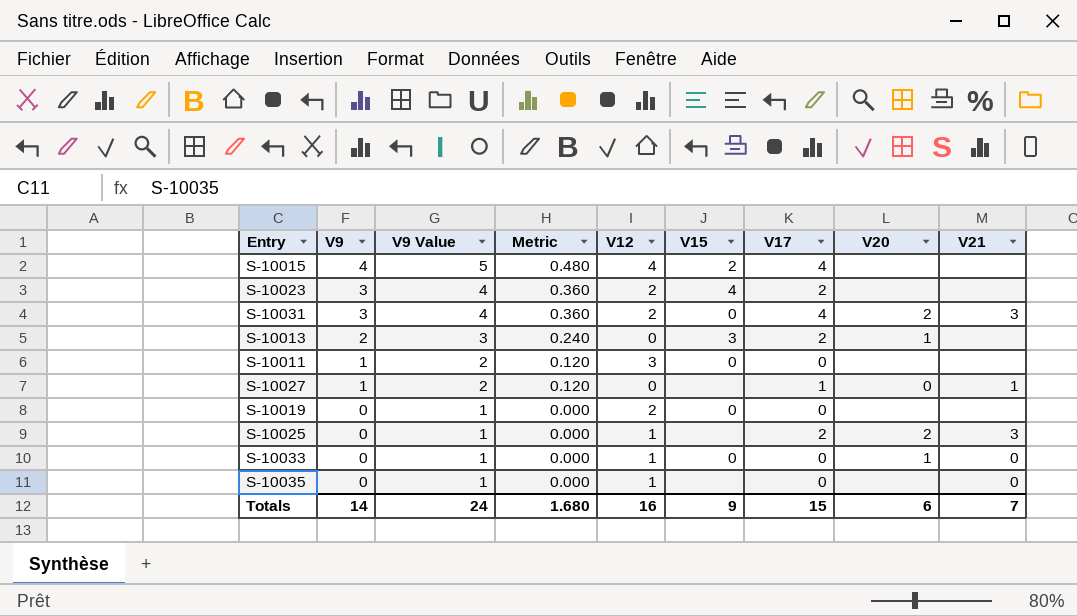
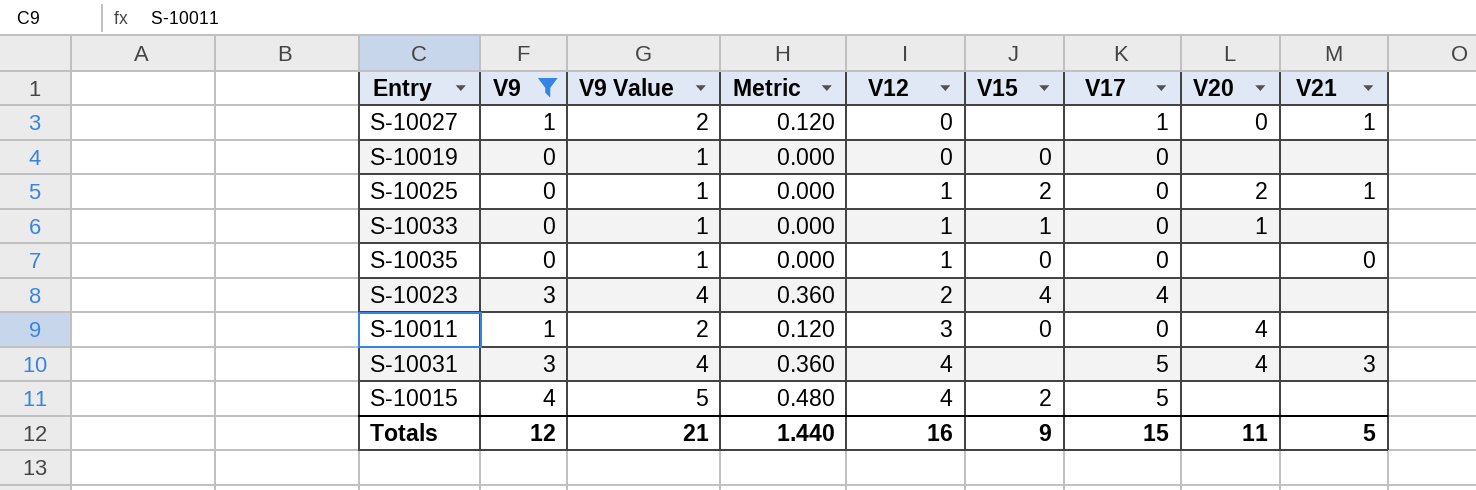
filter: none -> V9 != 2
row order: V9 descending -> V12 ascending
S-10019 | V12: 2 -> 0
S-10025 | V15: none -> 2
S-10025 | V17: 2 -> 0
S-10025 | V21: 3 -> 1
S-10033 | V15: 0 -> 1
S-10033 | V21: 0 -> none
S-10035 | V15: none -> 0
S-10023 | V17: 2 -> 4
S-10011 | V20: none -> 4
S-10031 | V12: 2 -> 4
S-10031 | V15: 0 -> none
S-10031 | V17: 4 -> 5
S-10031 | V20: 2 -> 4
S-10015 | V17: 4 -> 5
Totals | V9: 14 -> 12
Totals | V9 Value: 24 -> 21
Totals | Metric: 1.680 -> 1.440
Totals | V20: 6 -> 11
Totals | V21: 7 -> 5

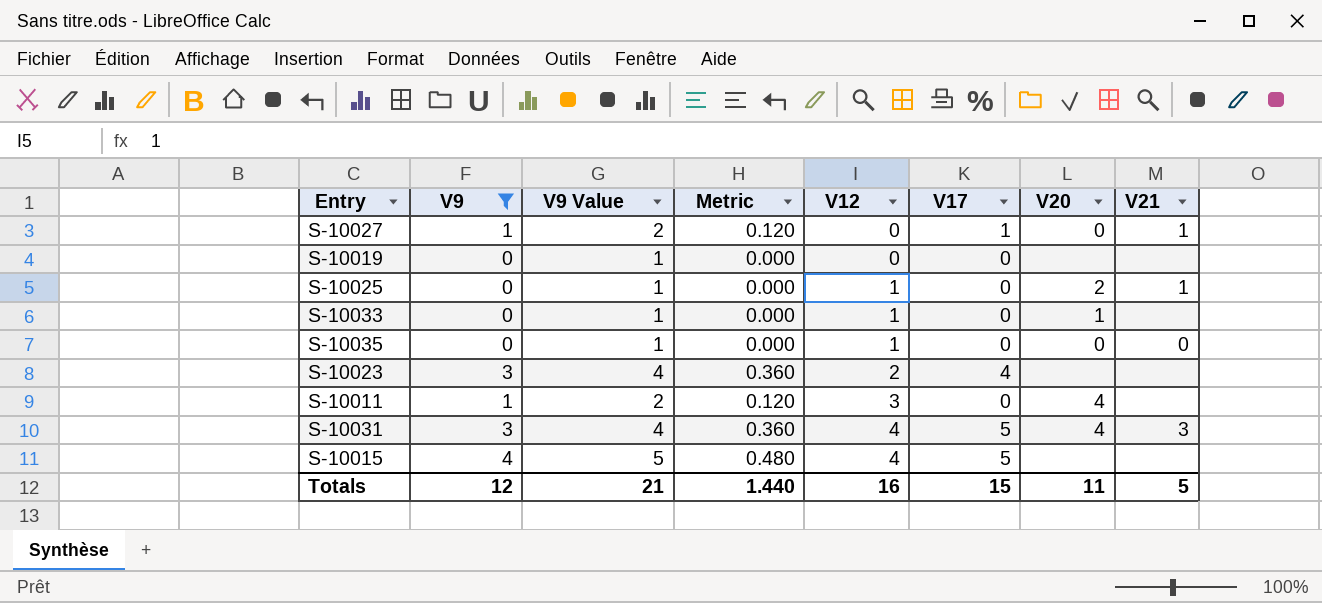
column V15 | position: 6 -> none
S-10035 | V20: none -> 0

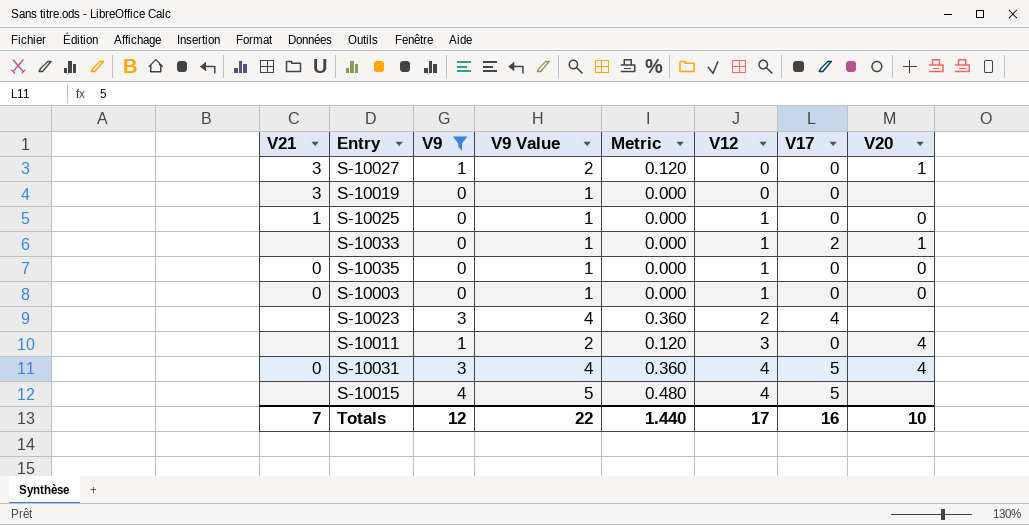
column V21 | position: 8 -> 1
S-10027 | V21: 1 -> 3
S-10027 | V17: 1 -> 0
S-10027 | V20: 0 -> 1
S-10019 | V21: none -> 3
S-10025 | V20: 2 -> 0
S-10033 | V17: 0 -> 2
row S-10003: none -> 0 | 0 | 1 | 0.000 | 1 | 0 | 0
S-10031 | V21: 3 -> 0
Totals | V21: 5 -> 7
Totals | V9 Value: 21 -> 22
Totals | V12: 16 -> 17
Totals | V17: 15 -> 16
Totals | V20: 11 -> 10

